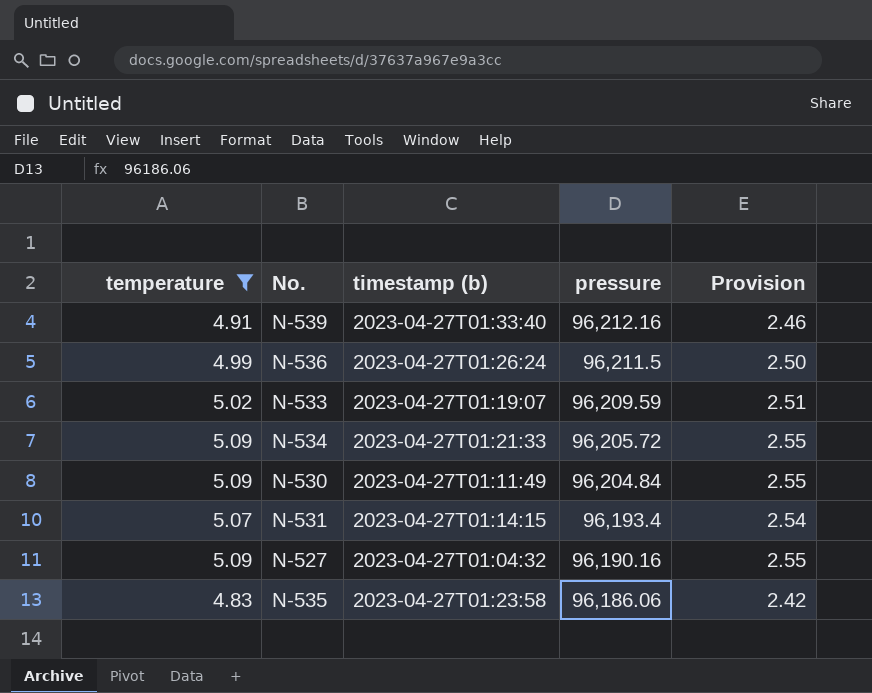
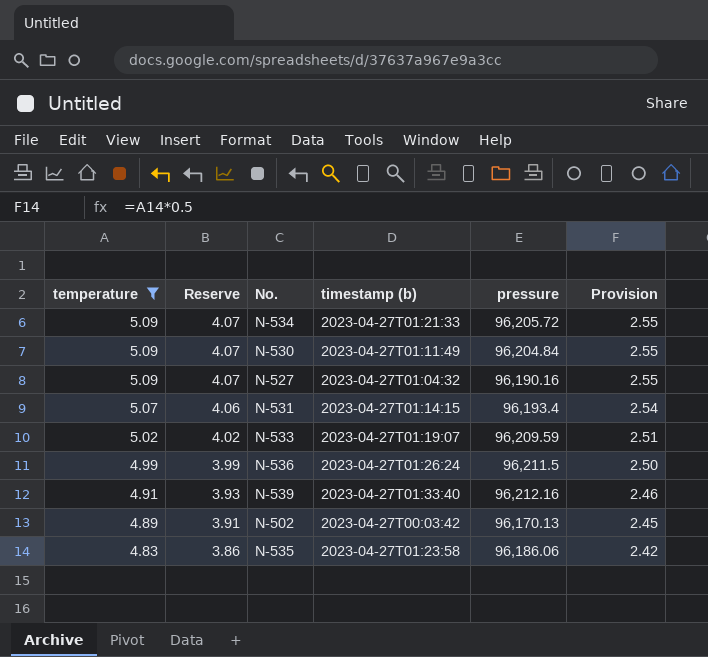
row order: pressure descending -> temperature descending
column Reserve | formula: none -> [temperature] * 0.8
row N-502: none -> 4.89 | 3.91 | 2023-04-27T00:03:42 | 96,170.13 | 2.45

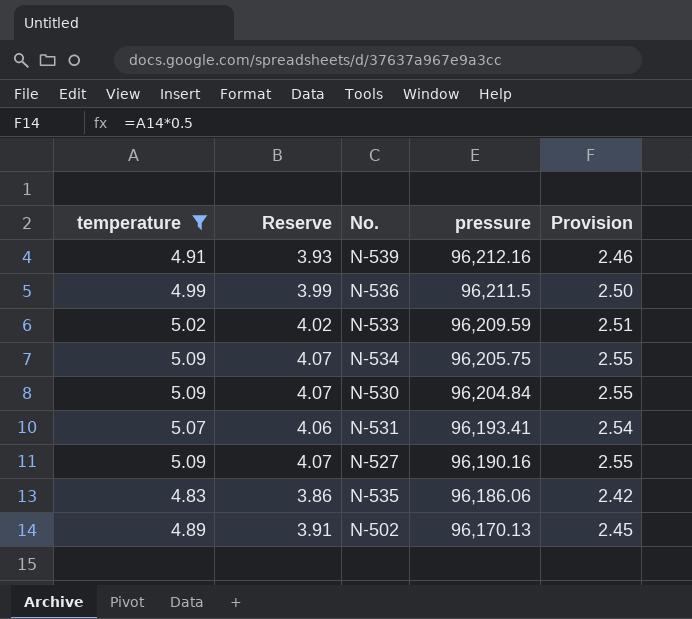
row order: temperature descending -> pressure descending
column timestamp (b) | position: 4 -> none
N-534 | pressure: 96,205.72 -> 96,205.75
N-531 | pressure: 96,193.4 -> 96,193.41

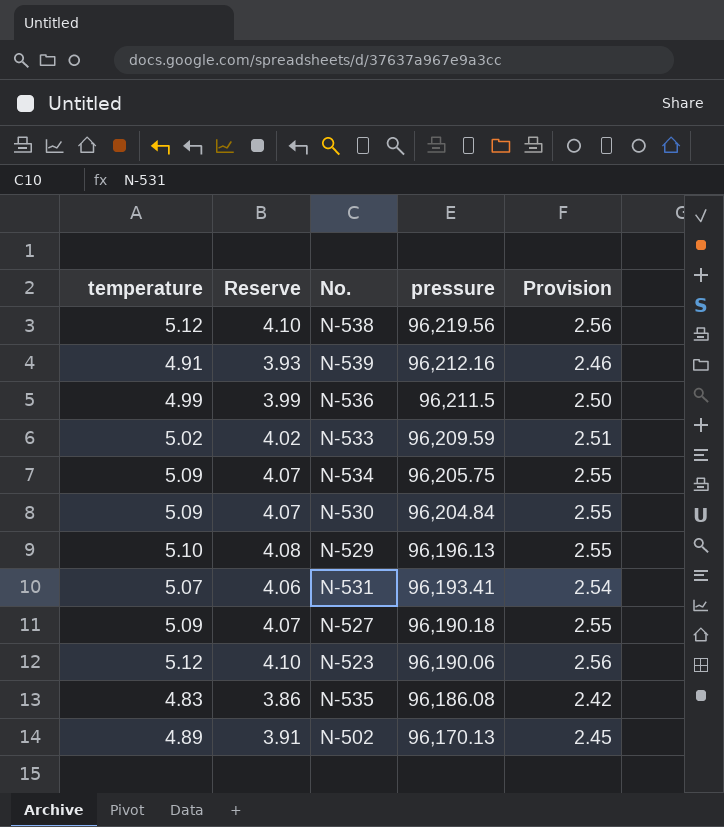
filter: temperature <= 5.09 -> none
N-527 | pressure: 96,190.16 -> 96,190.18
N-535 | pressure: 96,186.06 -> 96,186.08

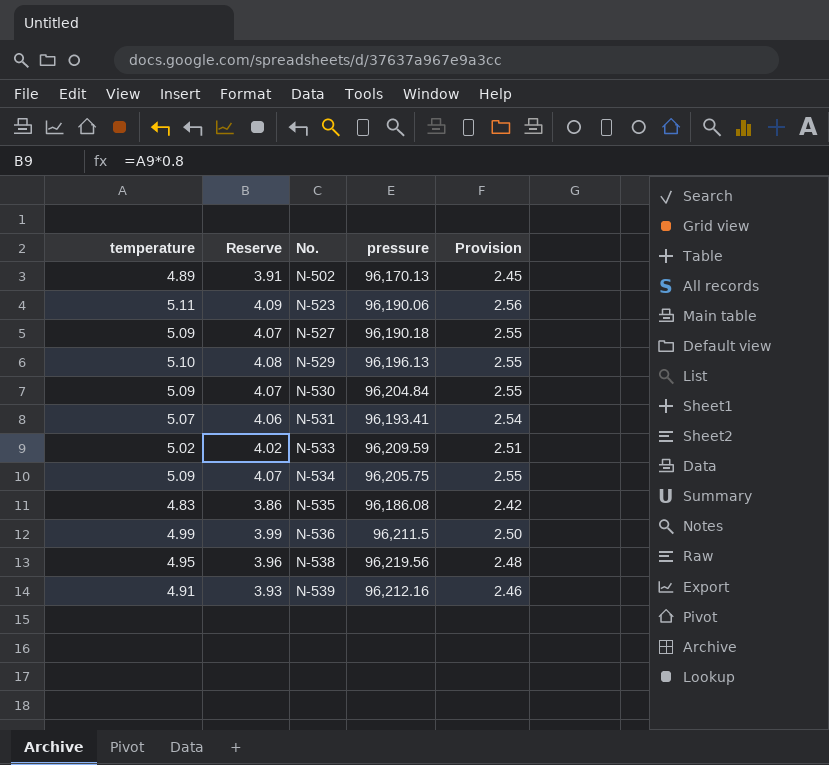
row order: pressure descending -> No. ascending
N-523 | temperature: 5.12 -> 5.11
N-523 | Reserve: 4.10 -> 4.09
N-538 | temperature: 5.12 -> 4.95
N-538 | Reserve: 4.10 -> 3.96
N-538 | Provision: 2.56 -> 2.48

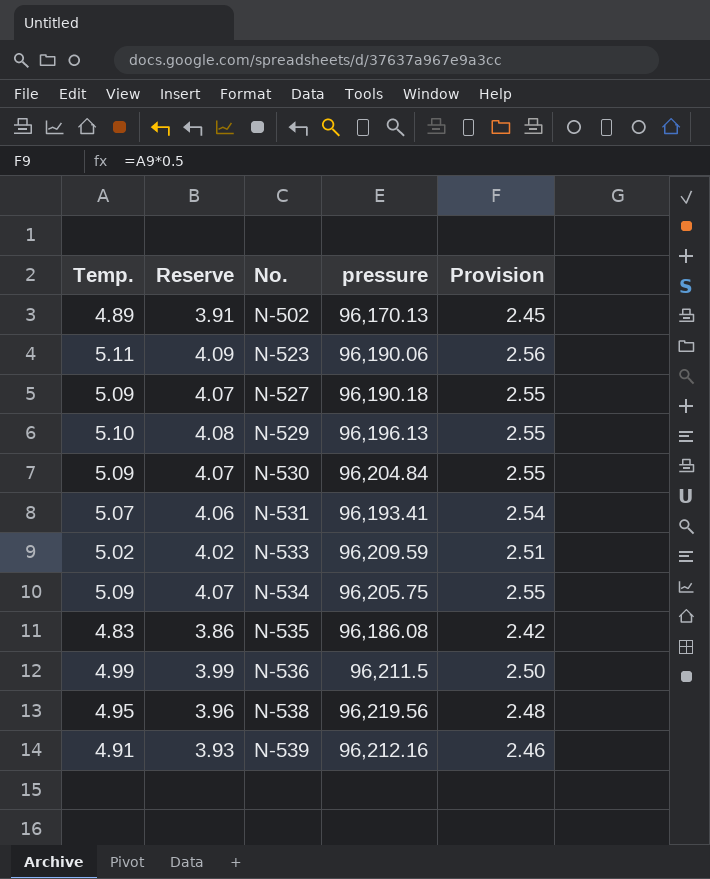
column name: temperature -> Temp.

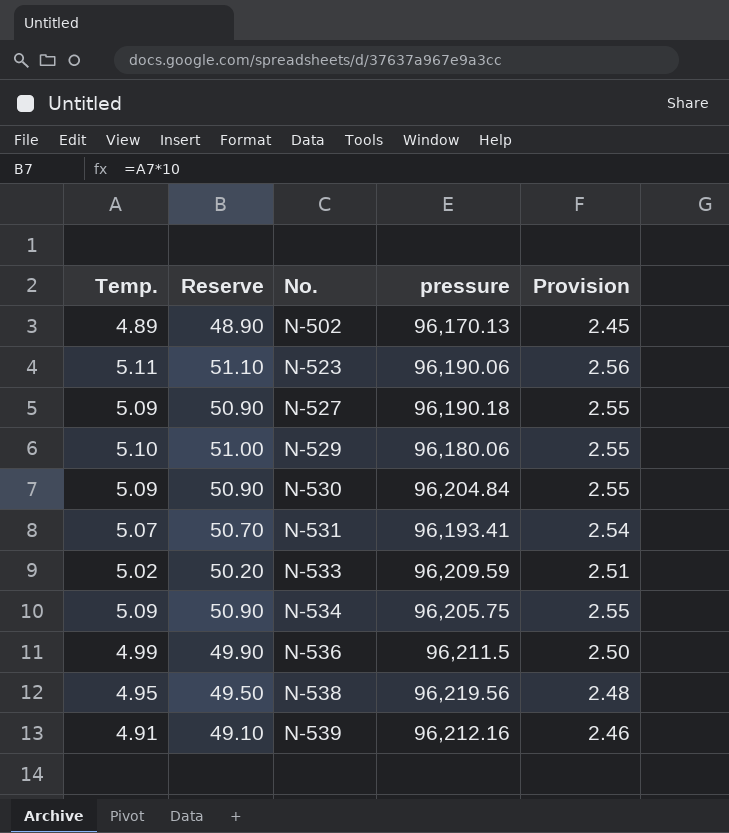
column Reserve | formula: [Temp.] * 0.8 -> [Temp.] * 10
row N-535: 4.83 | 3.86 | 96,186.08 | 2.42 -> none
N-529 | pressure: 96,196.13 -> 96,180.06

